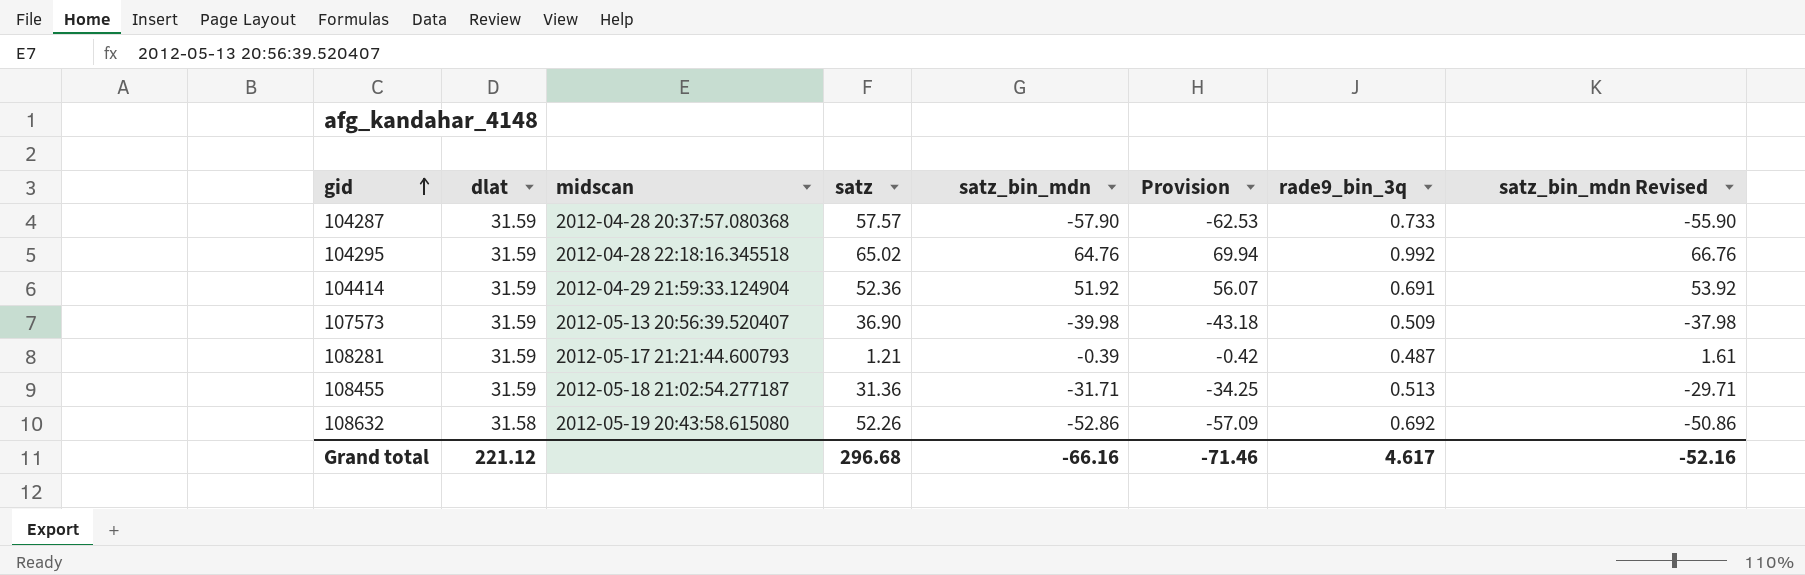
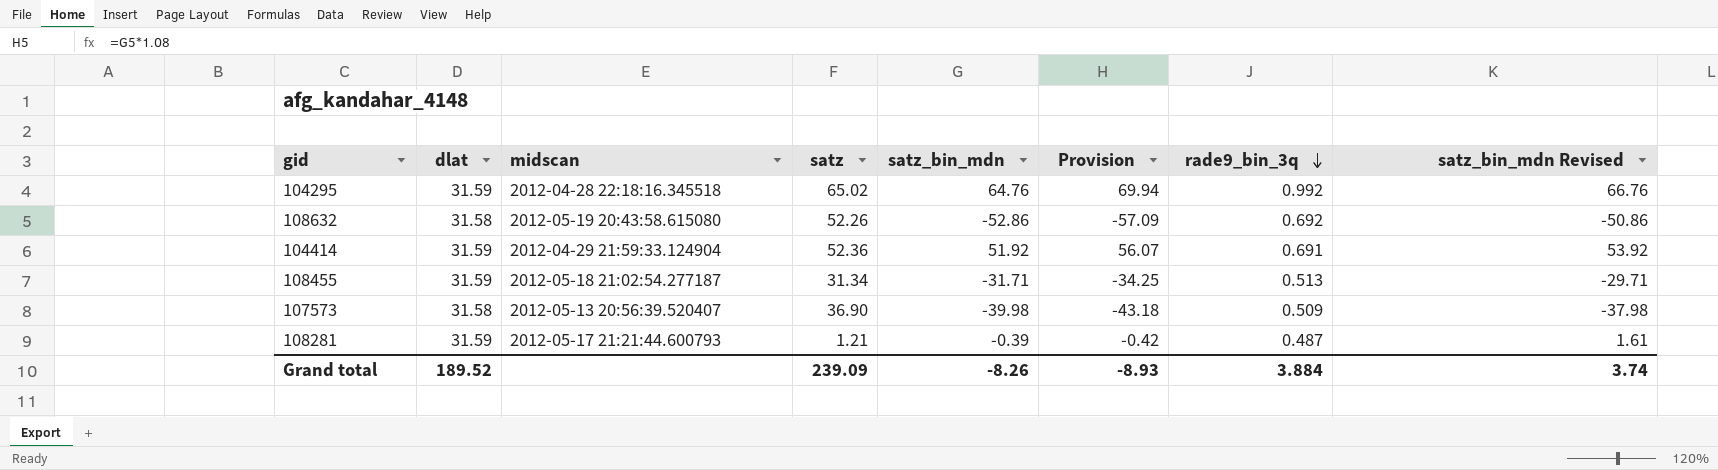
row order: gid ascending -> rade9_bin_3q descending
row 104287: 31.59 | 2012-04-28 20:37:57.080368 | 57.57 | -57.90 | -62.53 | 0.733 | -55.90 -> none
108455 | satz: 31.36 -> 31.34
107573 | dlat: 31.59 -> 31.58
Grand total | dlat: 221.12 -> 189.52
Grand total | satz: 296.68 -> 239.09
Grand total | satz_bin_mdn: -66.16 -> -8.26
Grand total | Provision: -71.46 -> -8.93
Grand total | rade9_bin_3q: 4.617 -> 3.884
Grand total | satz_bin_mdn Revised: -52.16 -> 3.74

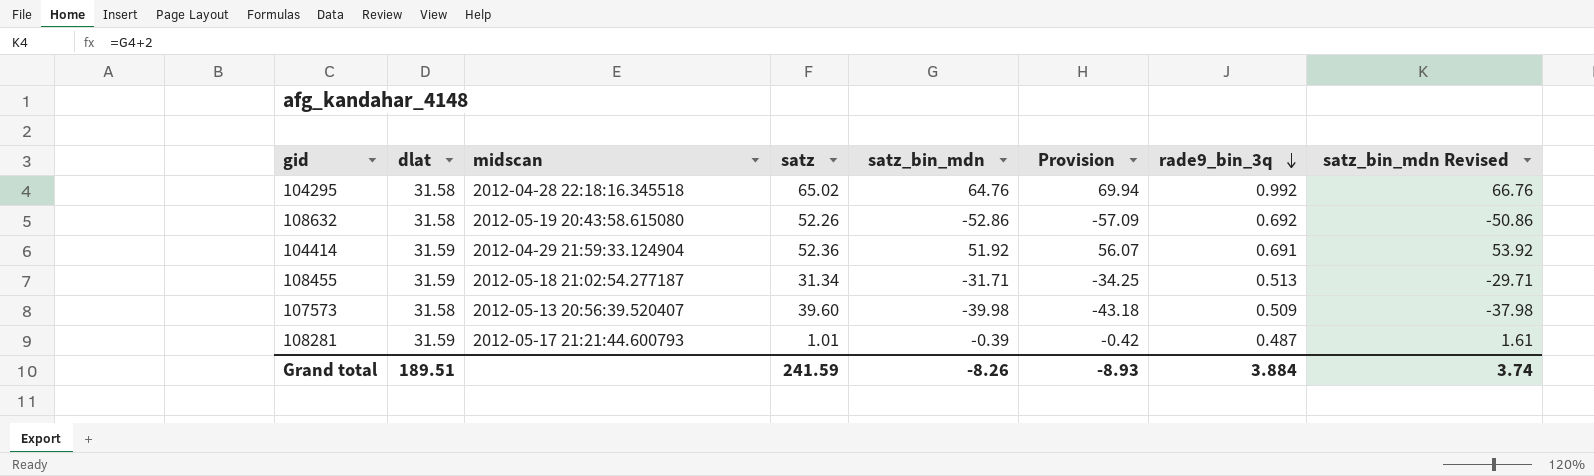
104295 | dlat: 31.59 -> 31.58
107573 | satz: 36.90 -> 39.60
108281 | satz: 1.21 -> 1.01
Grand total | dlat: 189.52 -> 189.51
Grand total | satz: 239.09 -> 241.59

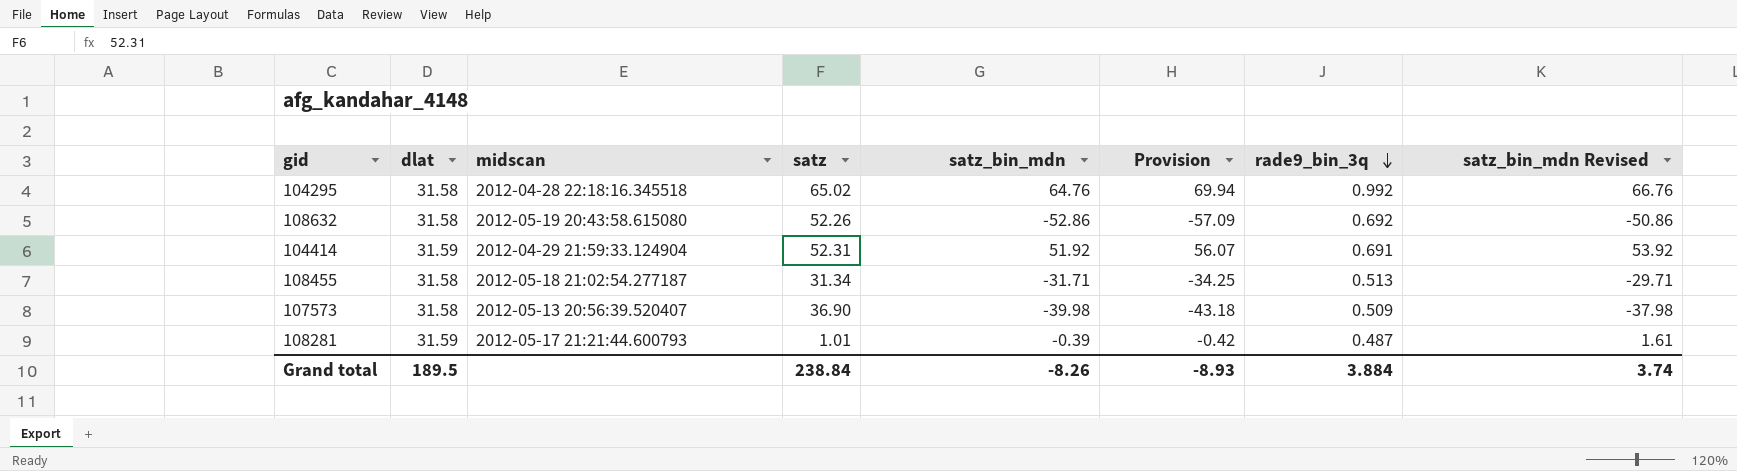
104414 | satz: 52.36 -> 52.31
108455 | dlat: 31.59 -> 31.58
107573 | satz: 39.60 -> 36.90
Grand total | dlat: 189.51 -> 189.5
Grand total | satz: 241.59 -> 238.84

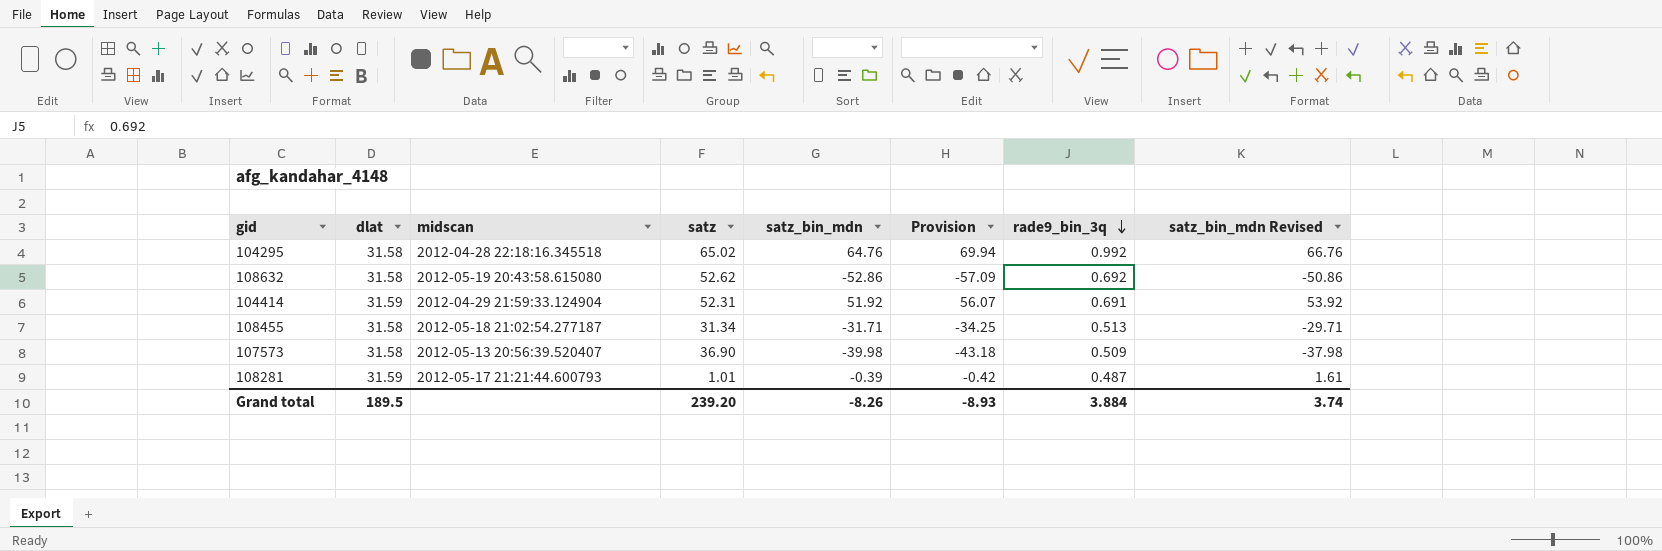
108632 | satz: 52.26 -> 52.62
Grand total | satz: 238.84 -> 239.20

